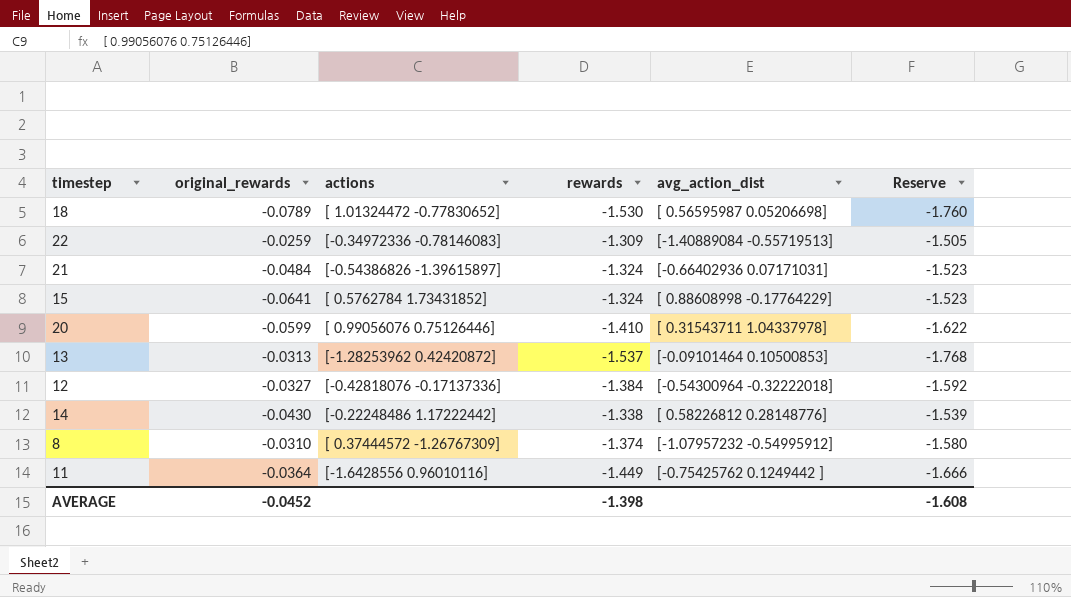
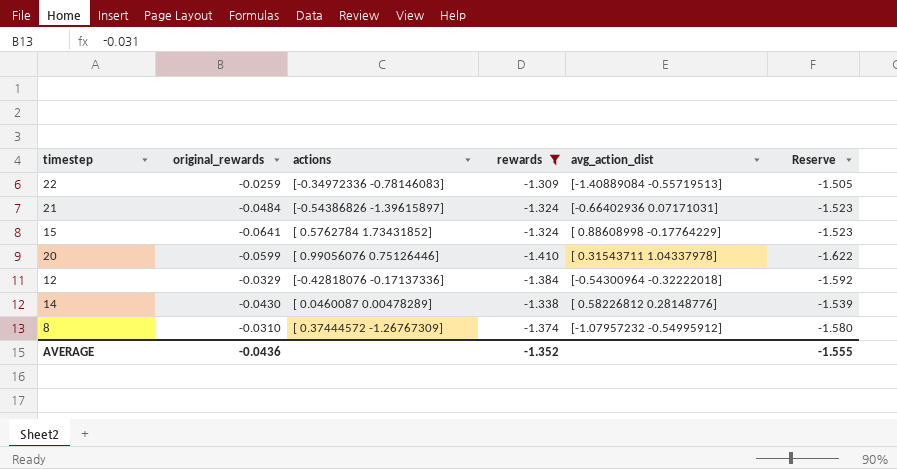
filter: none -> rewards >= -1.410
12 | original_rewards: -0.0327 -> -0.0329
14 | actions: [-0.22248486 1.17222442] -> [ 0.0460087 0.00478289]
AVERAGE | original_rewards: -0.0452 -> -0.0436
AVERAGE | rewards: -1.398 -> -1.352
AVERAGE | Reserve: -1.608 -> -1.555

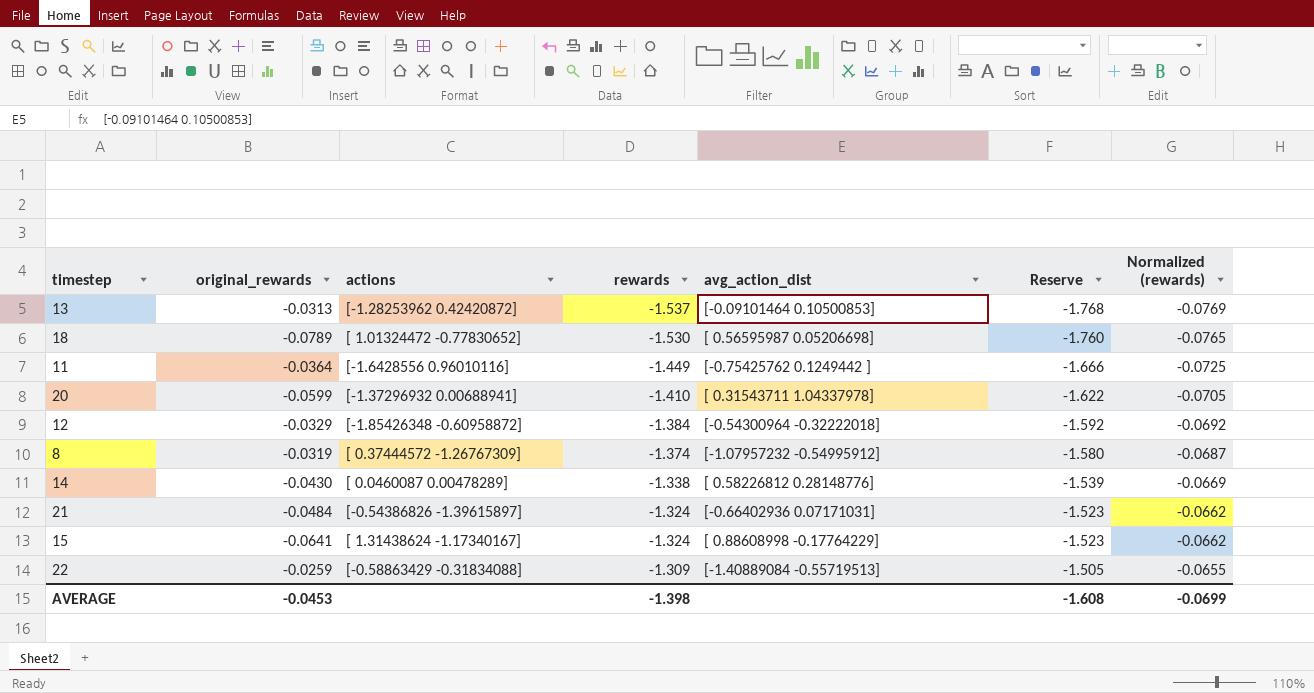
filter: rewards >= -1.410 -> none
row order: none -> rewards ascending
column Normalized (rewards) | formula: none -> [rewards] * 0.05
20 | actions: [ 0.99056076 0.75126446] -> [-1.37296932 0.00688941]
12 | actions: [-0.42818076 -0.17137336] -> [-1.85426348 -0.60958872]
8 | original_rewards: -0.0310 -> -0.0319
15 | actions: [ 0.5762784 1.73431852] -> [ 1.31438624 -1.17340167]
22 | actions: [-0.34972336 -0.78146083] -> [-0.58863429 -0.31834088]
AVERAGE | original_rewards: -0.0436 -> -0.0453
AVERAGE | rewards: -1.352 -> -1.398
AVERAGE | Reserve: -1.555 -> -1.608

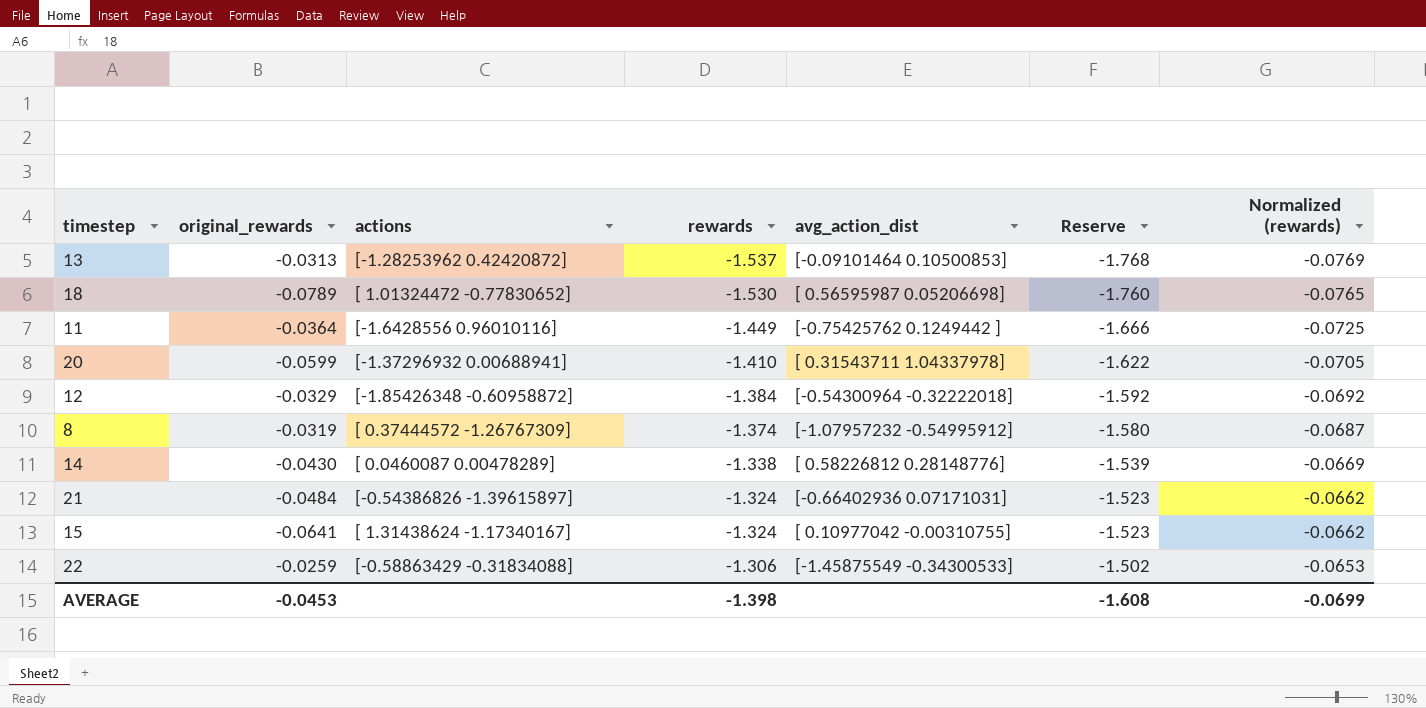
15 | avg_action_dist: [ 0.88608998 -0.17764229] -> [ 0.10977042 -0.00310755]
22 | rewards: -1.309 -> -1.306
22 | avg_action_dist: [-1.40889084 -0.55719513] -> [-1.45875549 -0.34300533]
22 | Reserve: -1.505 -> -1.502
22 | Normalized (rewards): -0.0655 -> -0.0653

